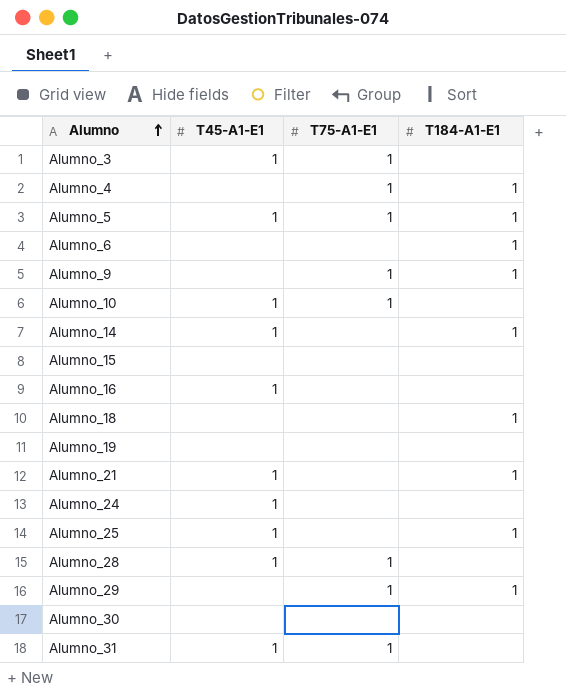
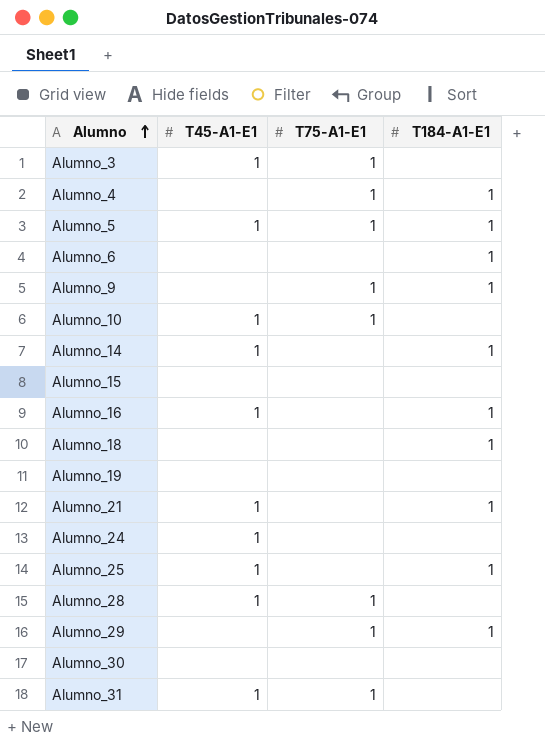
Alumno_16 | T184-A1-E1: none -> 1

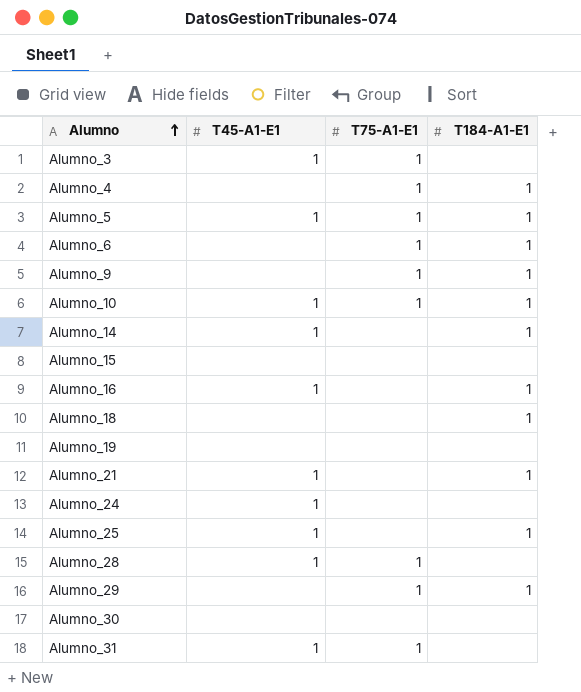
Alumno_6 | T75-A1-E1: none -> 1
Alumno_10 | T184-A1-E1: none -> 1

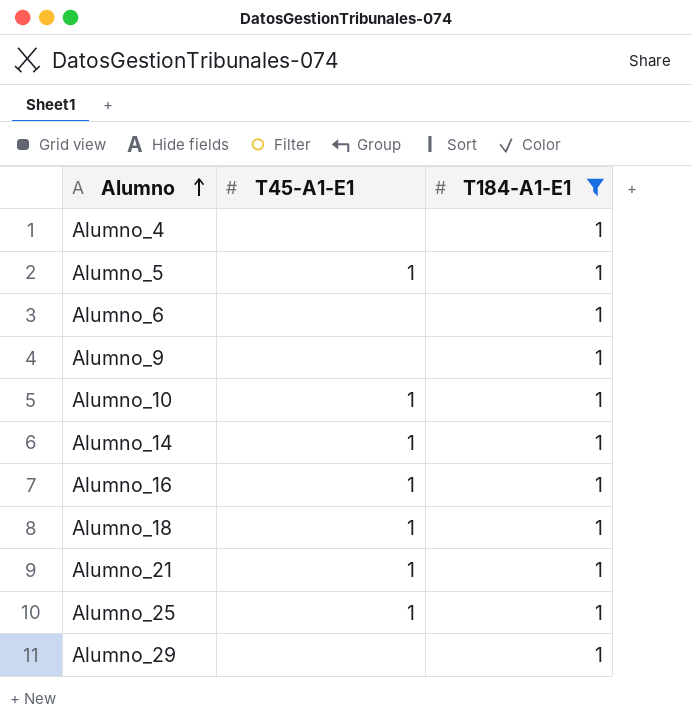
filter: none -> T184-A1-E1 = 1
column T75-A1-E1 | position: 3 -> none
Alumno_18 | T45-A1-E1: none -> 1

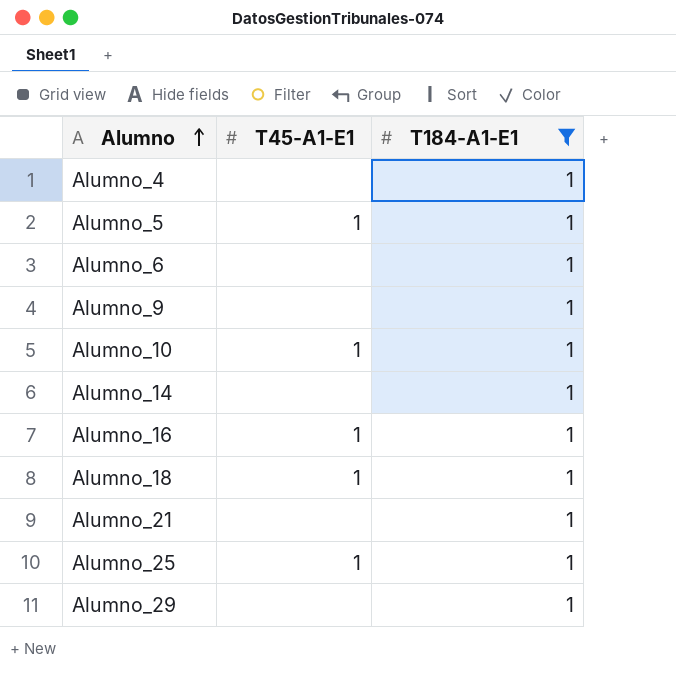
Alumno_14 | T45-A1-E1: 1 -> none
Alumno_21 | T45-A1-E1: 1 -> none

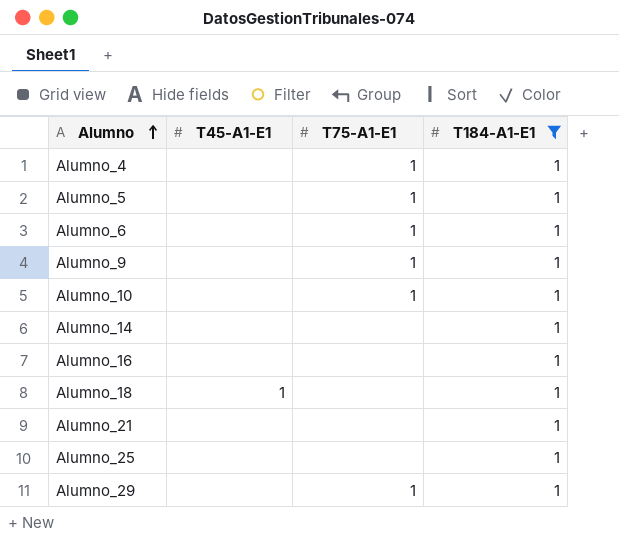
column T75-A1-E1 | position: none -> 3
Alumno_5 | T45-A1-E1: 1 -> none
Alumno_10 | T45-A1-E1: 1 -> none
Alumno_16 | T45-A1-E1: 1 -> none
Alumno_25 | T45-A1-E1: 1 -> none

